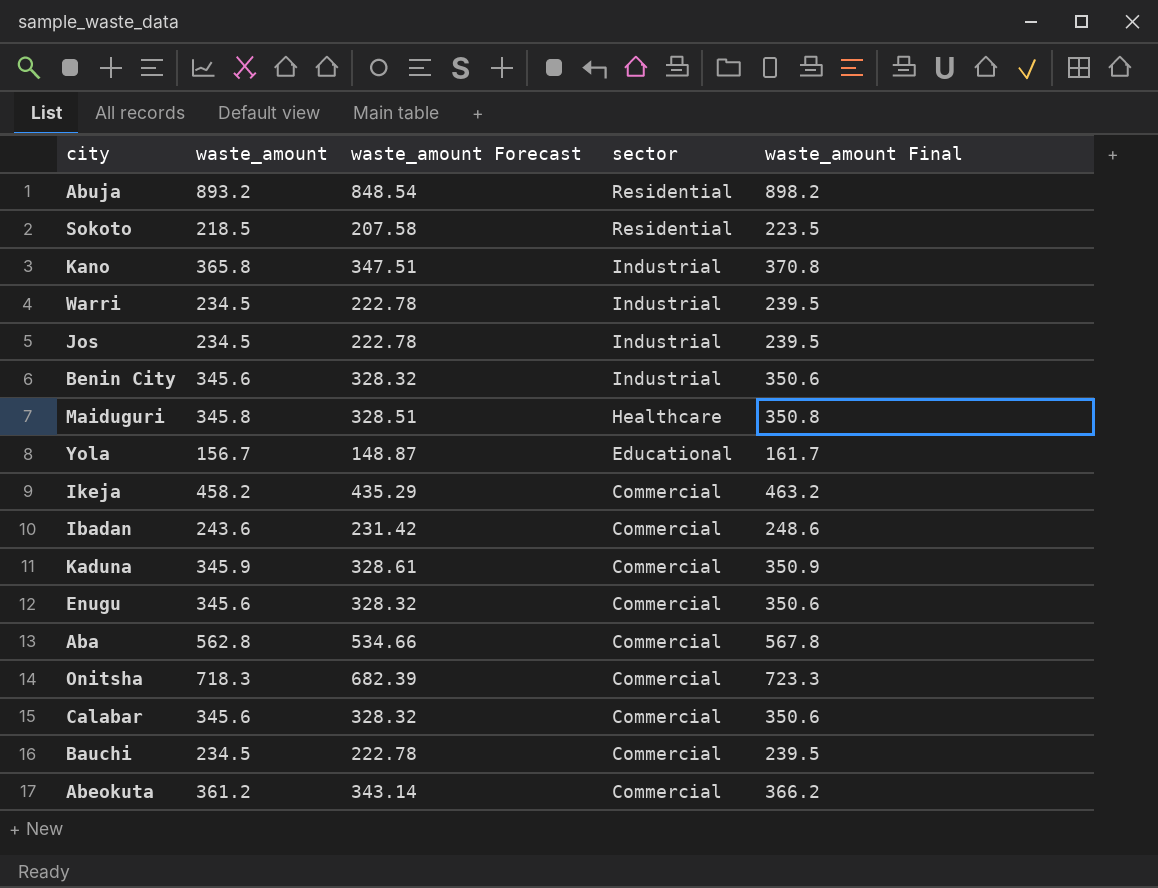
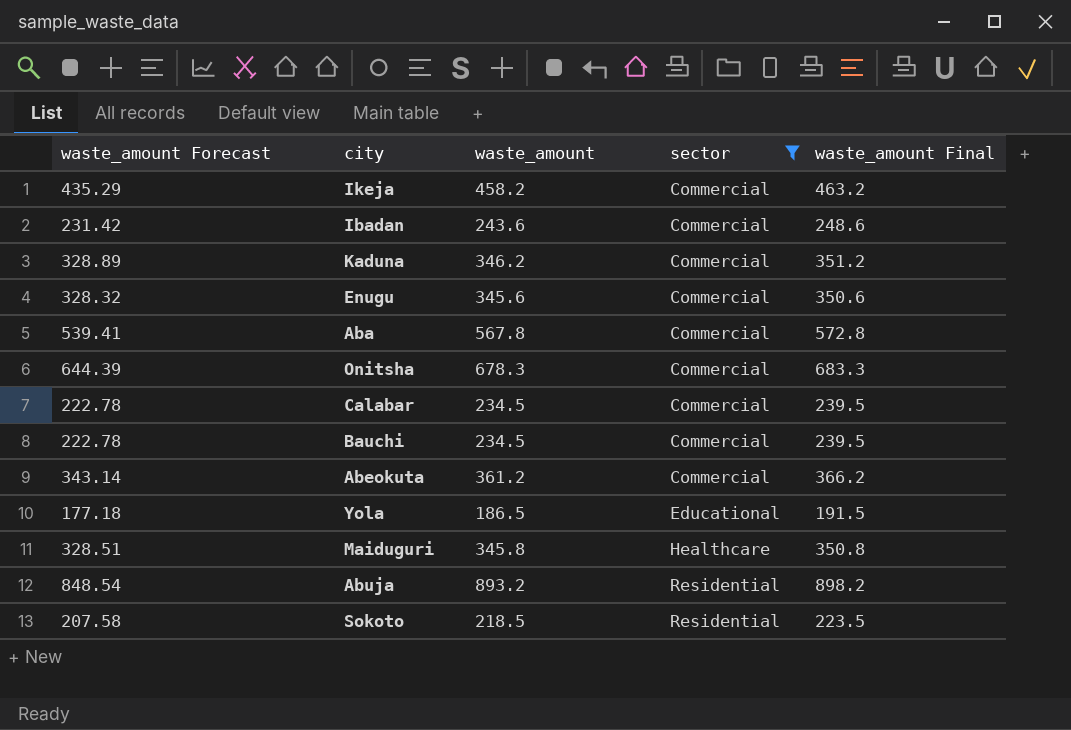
filter: none -> sector != Industrial
row order: sector descending -> sector ascending
column waste_amount Forecast | position: 3 -> 1
Kaduna | waste_amount Forecast: 328.61 -> 328.89
Kaduna | waste_amount: 345.9 -> 346.2
Kaduna | waste_amount Final: 350.9 -> 351.2
Aba | waste_amount Forecast: 534.66 -> 539.41
Aba | waste_amount: 562.8 -> 567.8
Aba | waste_amount Final: 567.8 -> 572.8
Onitsha | waste_amount Forecast: 682.39 -> 644.39
Onitsha | waste_amount: 718.3 -> 678.3
Onitsha | waste_amount Final: 723.3 -> 683.3
Calabar | waste_amount Forecast: 328.32 -> 222.78
Calabar | waste_amount: 345.6 -> 234.5
Calabar | waste_amount Final: 350.6 -> 239.5
Yola | waste_amount Forecast: 148.87 -> 177.18
Yola | waste_amount: 156.7 -> 186.5
Yola | waste_amount Final: 161.7 -> 191.5

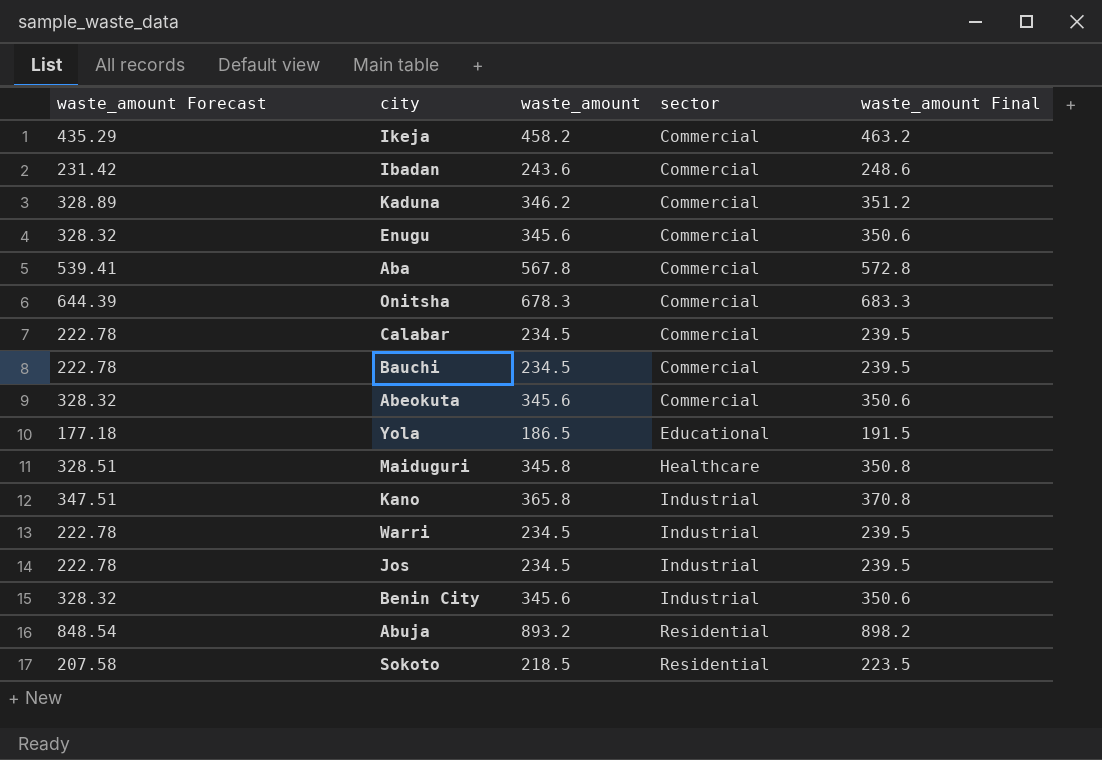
filter: sector != Industrial -> none
Abeokuta | waste_amount Forecast: 343.14 -> 328.32
Abeokuta | waste_amount: 361.2 -> 345.6
Abeokuta | waste_amount Final: 366.2 -> 350.6

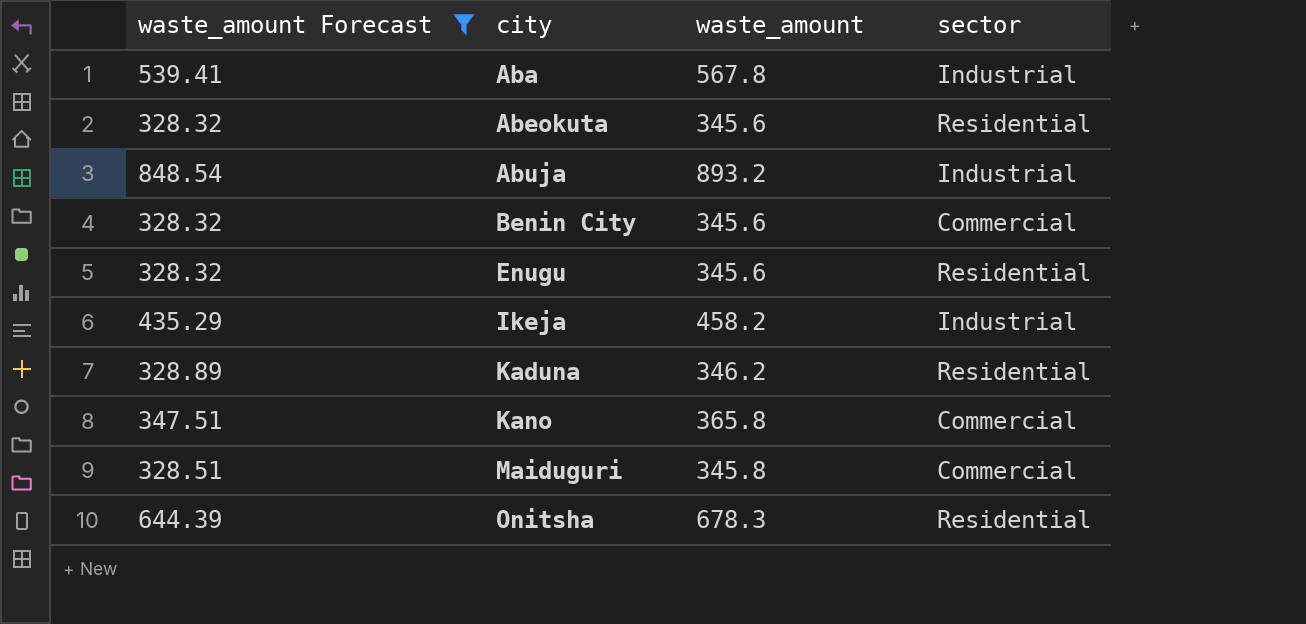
filter: none -> waste_amount Forecast >= 328.32
row order: sector ascending -> city ascending
column waste_amount Final | formula: [waste_amount] + 5 -> none
Aba | sector: Commercial -> Industrial
Abeokuta | sector: Commercial -> Residential
Abuja | sector: Residential -> Industrial
Benin City | sector: Industrial -> Commercial
Enugu | sector: Commercial -> Residential
Ikeja | sector: Commercial -> Industrial
Kaduna | sector: Commercial -> Residential
Kano | sector: Industrial -> Commercial
Maiduguri | sector: Healthcare -> Commercial
Onitsha | sector: Commercial -> Residential

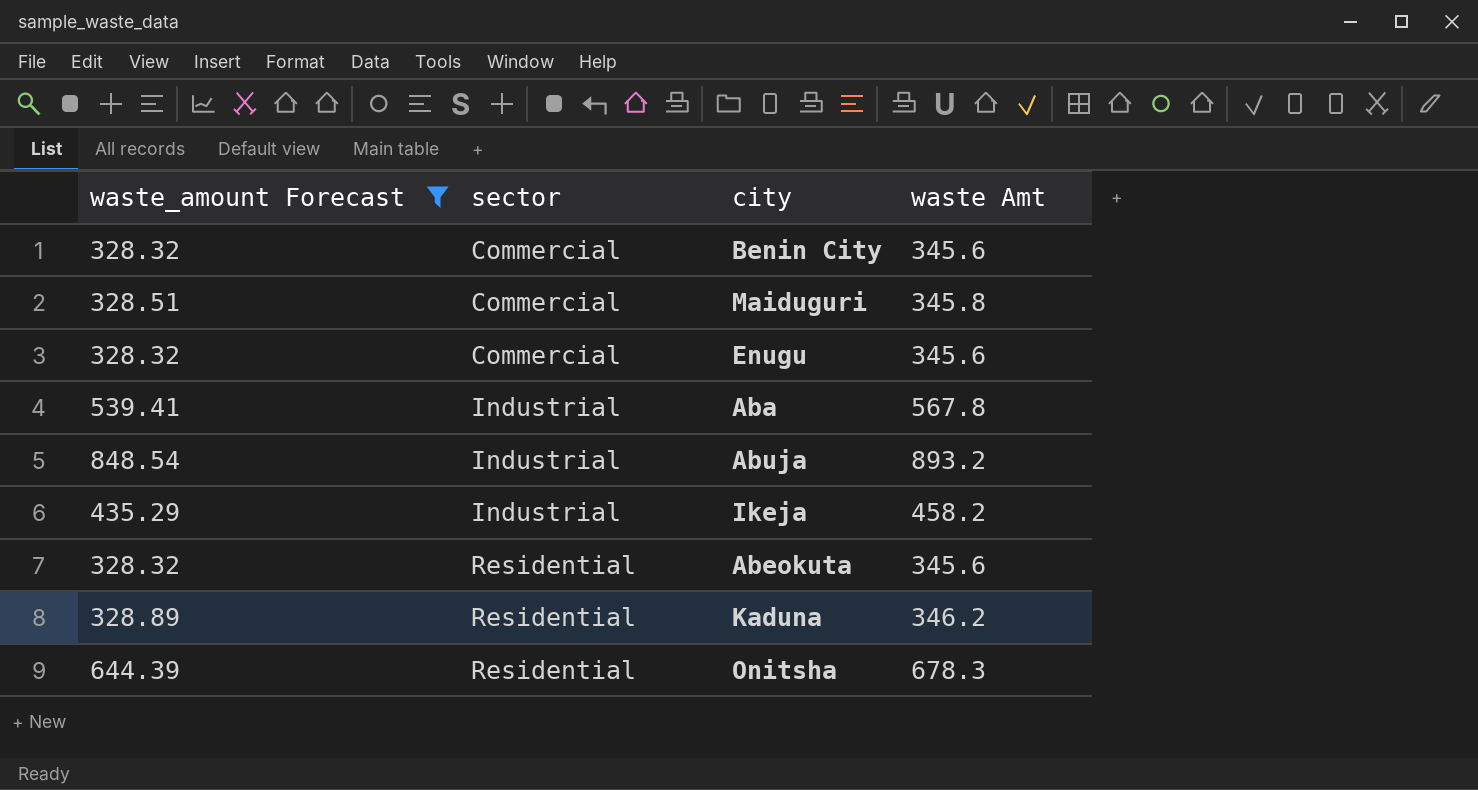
row order: city ascending -> sector ascending
column sector | position: 4 -> 2
column name: waste_amount -> waste Amt
row Kano: 347.51 | 365.8 | Commercial -> none
Enugu | sector: Residential -> Commercial

